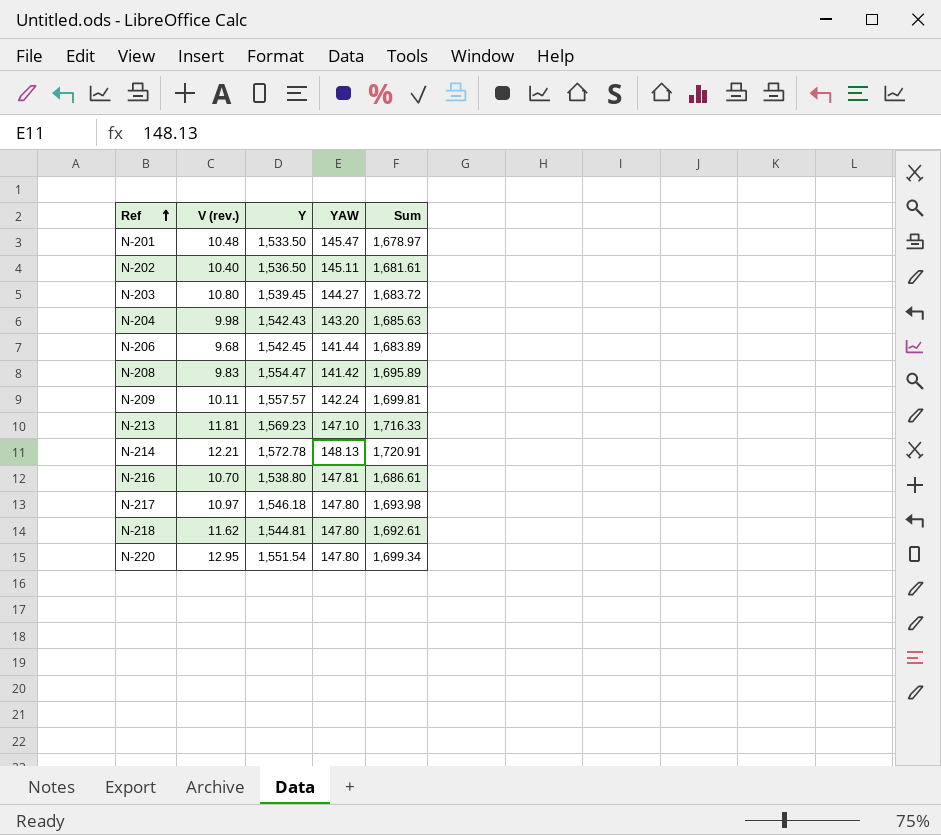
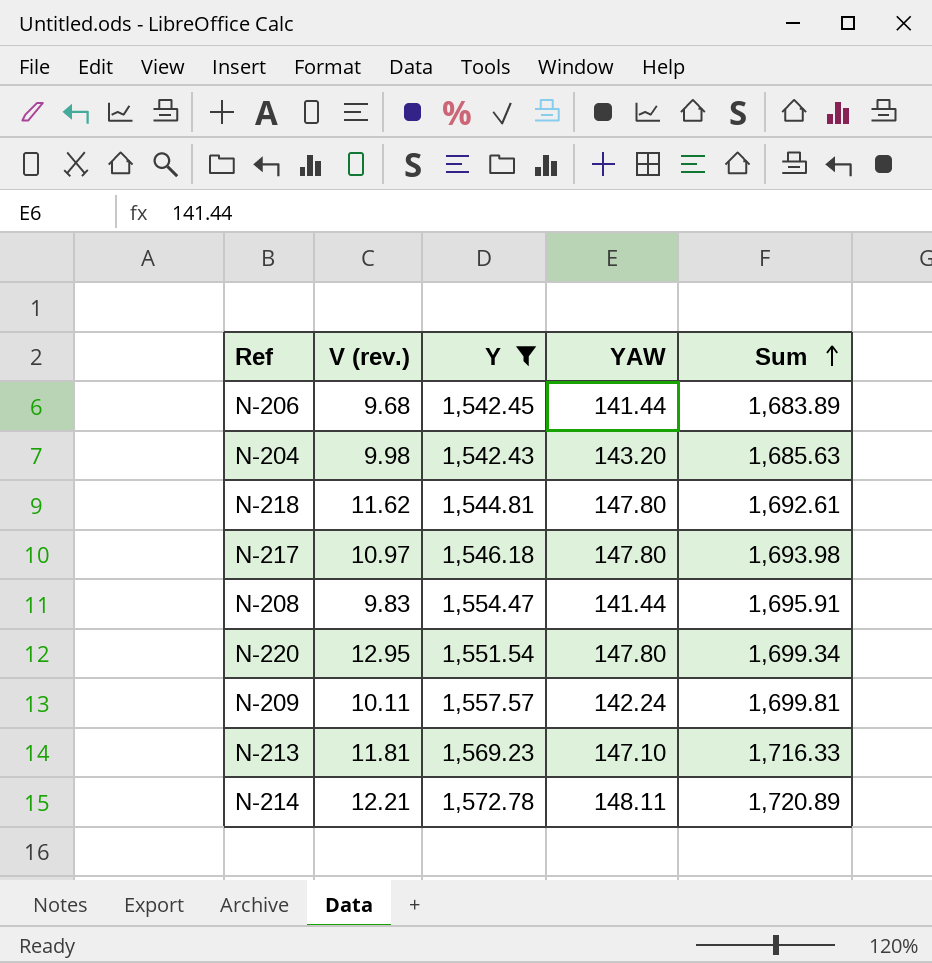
filter: none -> Y >= 1,542.43
row order: Ref ascending -> Sum ascending
N-208 | YAW: 141.42 -> 141.44
N-208 | Sum: 1,695.89 -> 1,695.91
N-214 | YAW: 148.13 -> 148.11
N-214 | Sum: 1,720.91 -> 1,720.89

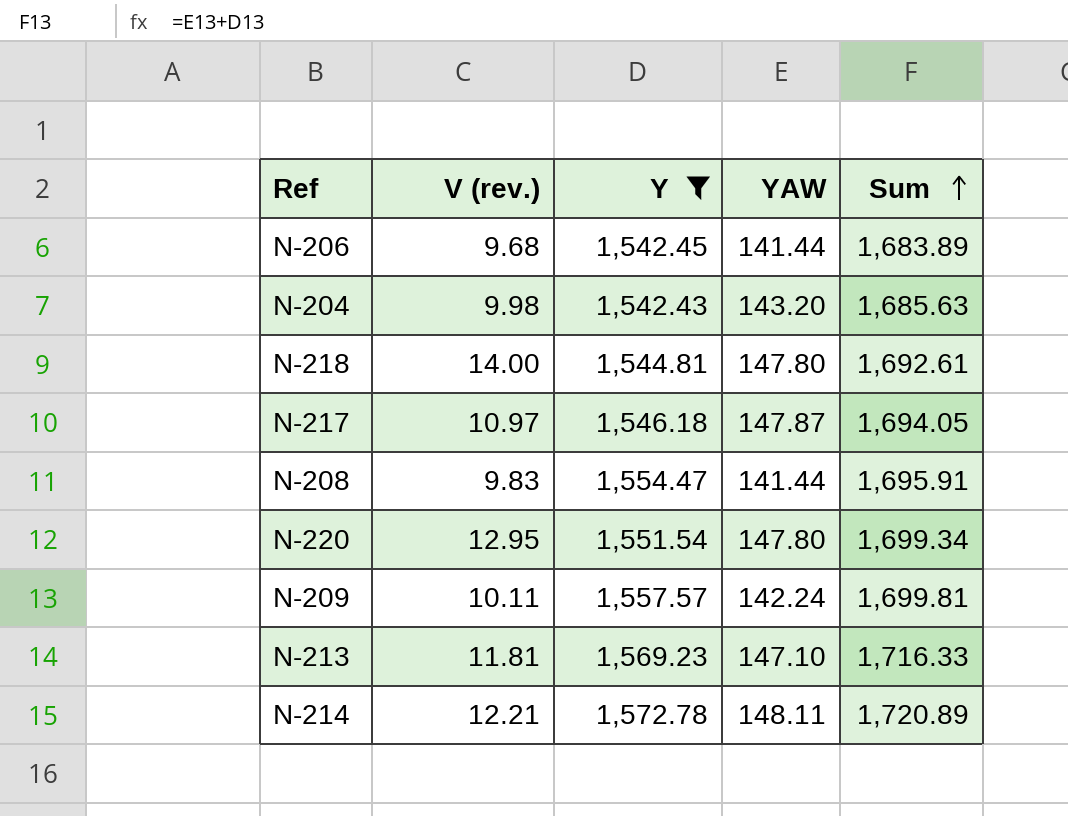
N-218 | V (rev.): 11.62 -> 14.00
N-217 | YAW: 147.80 -> 147.87
N-217 | Sum: 1,693.98 -> 1,694.05

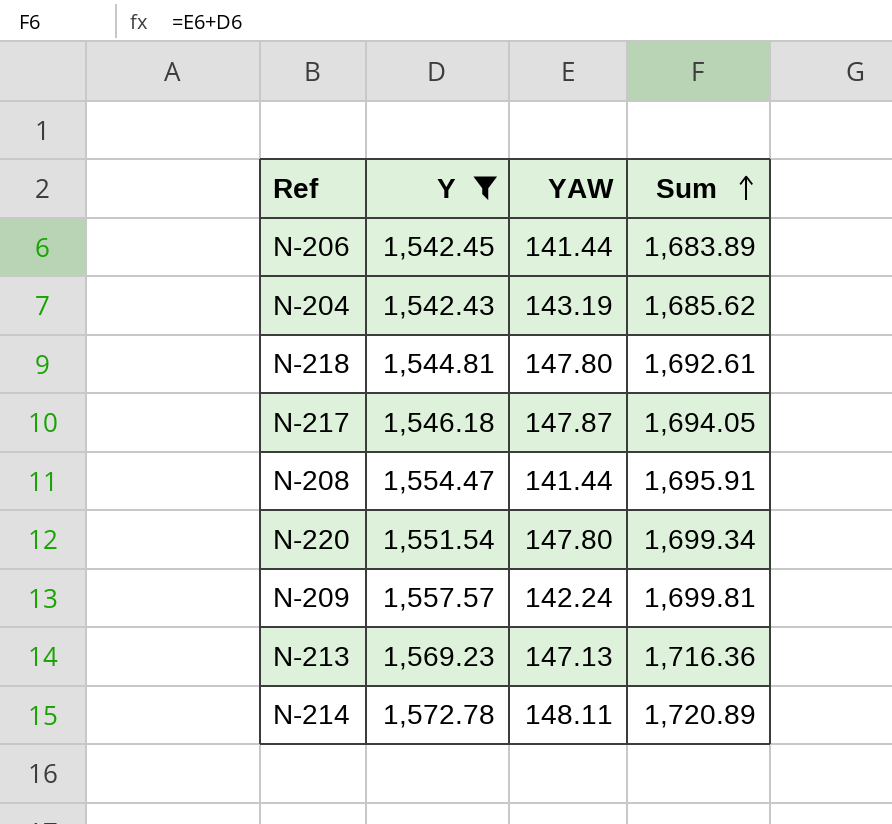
column V (rev.) | position: 2 -> none
N-204 | YAW: 143.20 -> 143.19
N-204 | Sum: 1,685.63 -> 1,685.62
N-213 | YAW: 147.10 -> 147.13
N-213 | Sum: 1,716.33 -> 1,716.36

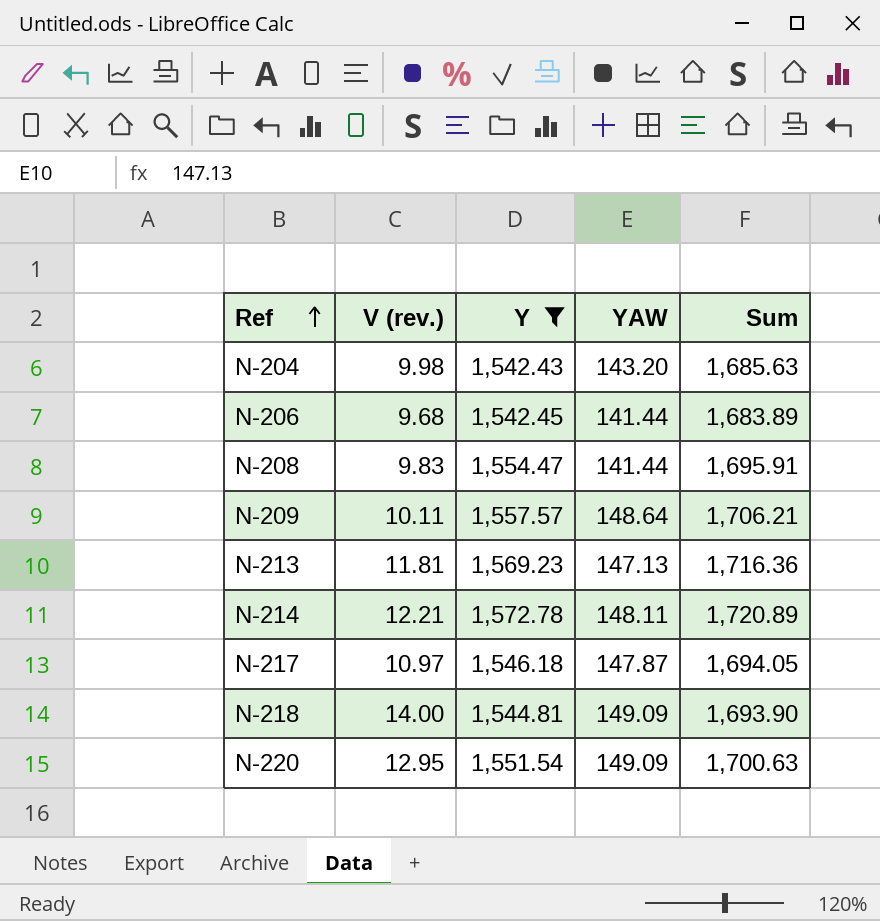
row order: Sum ascending -> Ref ascending
column V (rev.) | position: none -> 2
N-204 | YAW: 143.19 -> 143.20
N-204 | Sum: 1,685.62 -> 1,685.63
N-209 | YAW: 142.24 -> 148.64
N-209 | Sum: 1,699.81 -> 1,706.21
N-218 | YAW: 147.80 -> 149.09
N-218 | Sum: 1,692.61 -> 1,693.90
N-220 | YAW: 147.80 -> 149.09
N-220 | Sum: 1,699.34 -> 1,700.63

